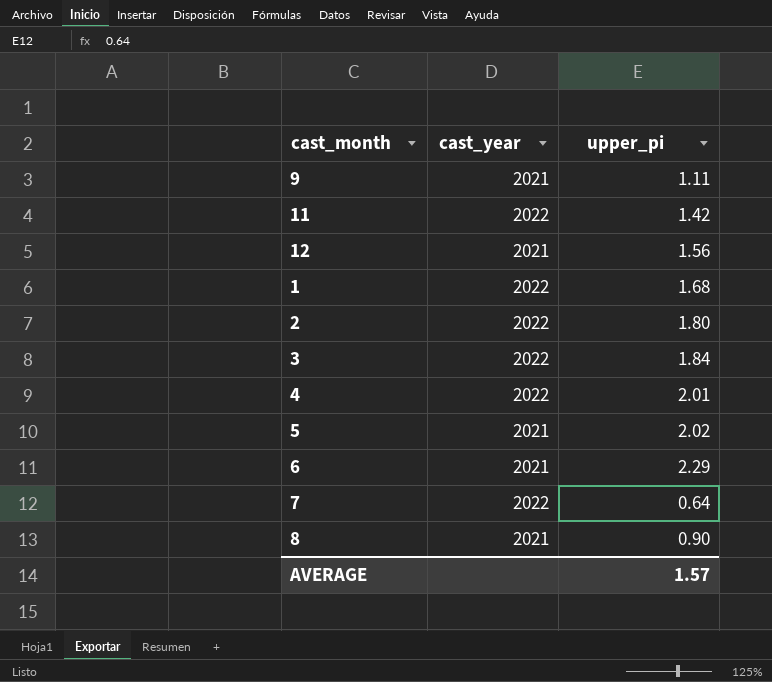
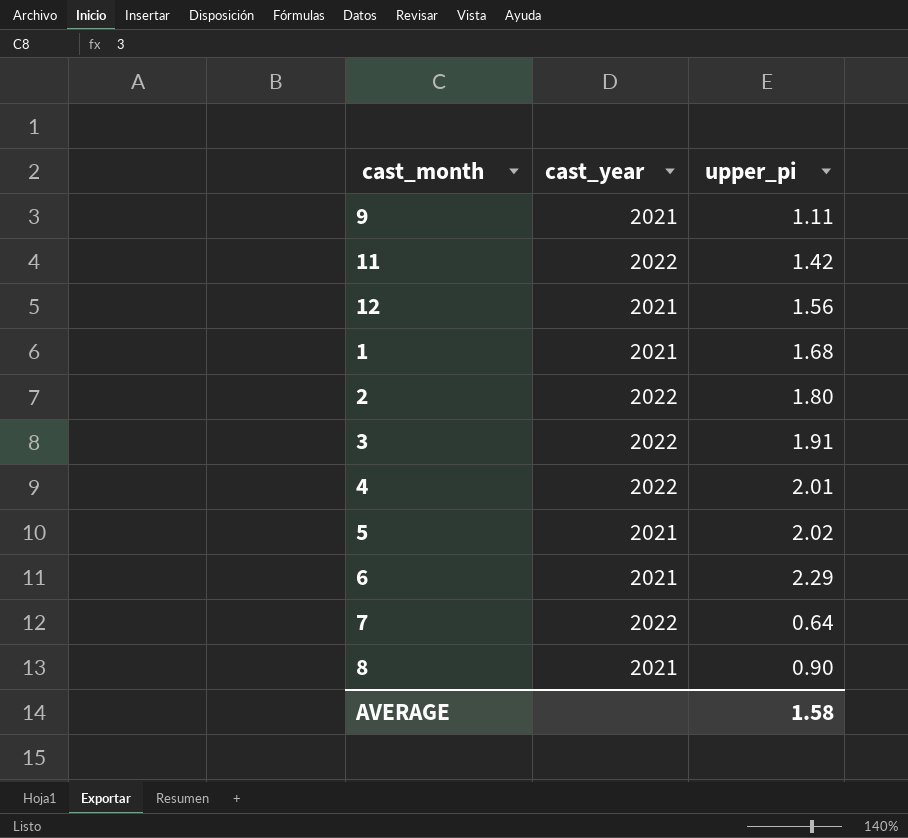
1 | cast_year: 2022 -> 2021
3 | upper_pi: 1.84 -> 1.91
AVERAGE | upper_pi: 1.57 -> 1.58

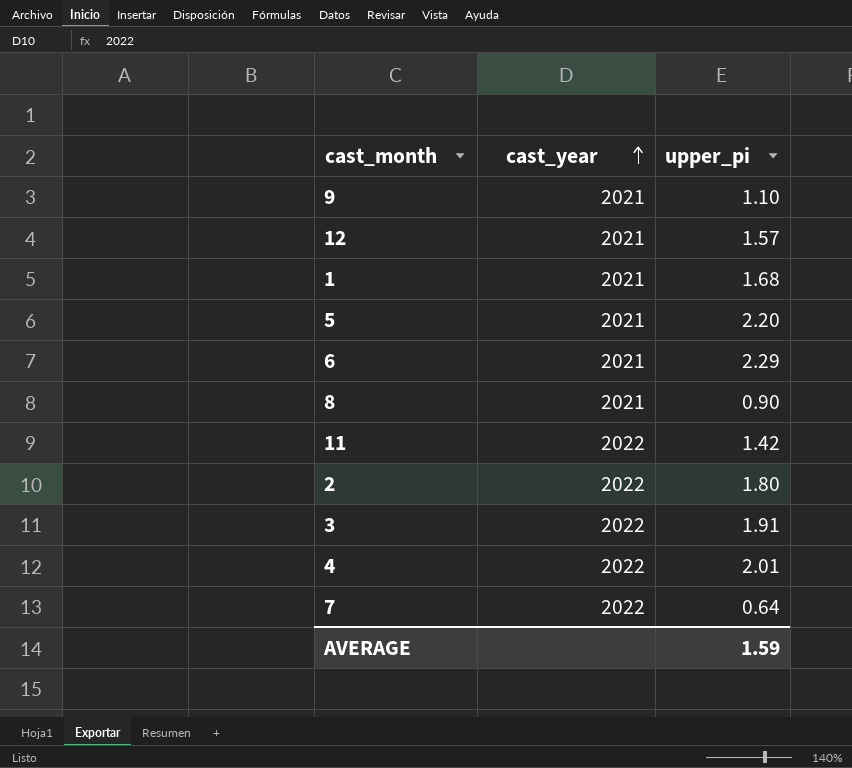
row order: none -> cast_year ascending
9 | upper_pi: 1.11 -> 1.10
12 | upper_pi: 1.56 -> 1.57
5 | upper_pi: 2.02 -> 2.20
AVERAGE | upper_pi: 1.58 -> 1.59

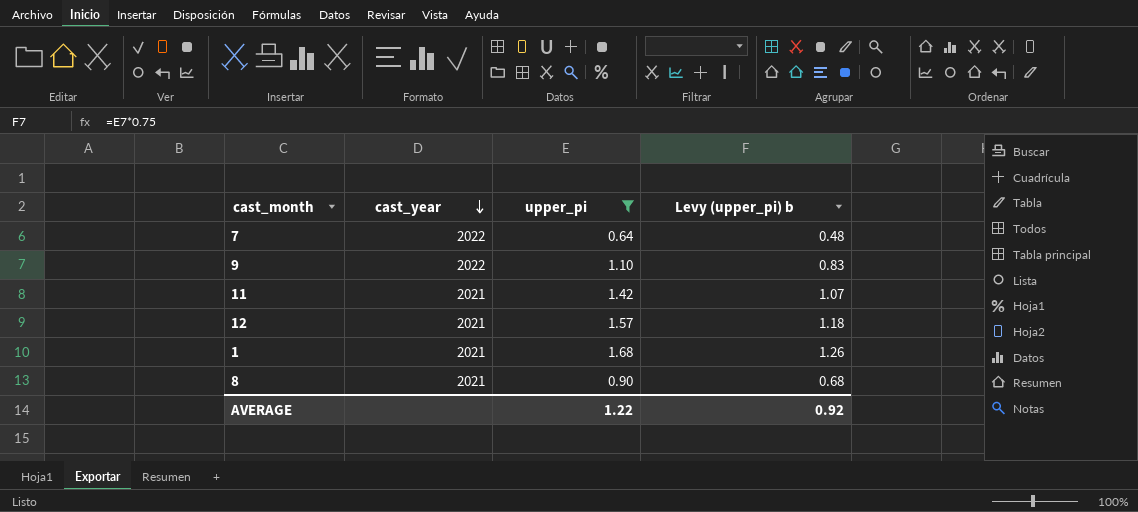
filter: none -> upper_pi <= 1.68
row order: cast_year ascending -> cast_year descending
column Levy (upper_pi) b | formula: none -> [upper_pi] * 0.75
9 | cast_year: 2021 -> 2022
11 | cast_year: 2022 -> 2021
AVERAGE | upper_pi: 1.59 -> 1.22

